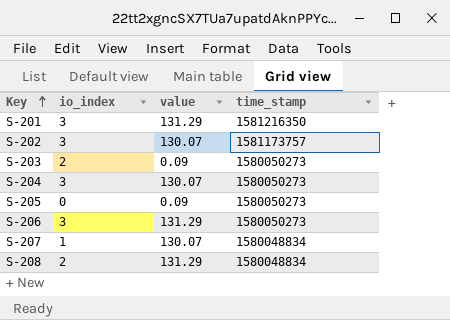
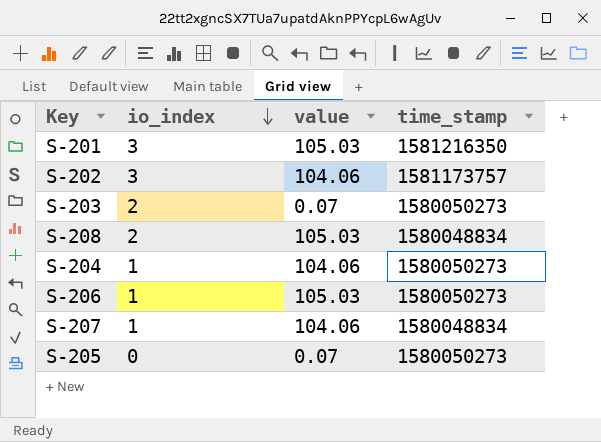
row order: Key ascending -> io_index descending
S-201 | value: 131.29 -> 105.03
S-202 | value: 130.07 -> 104.06
S-203 | value: 0.09 -> 0.07
S-208 | value: 131.29 -> 105.03
S-204 | io_index: 3 -> 1
S-204 | value: 130.07 -> 104.06
S-206 | io_index: 3 -> 1
S-206 | value: 131.29 -> 105.03
S-207 | value: 130.07 -> 104.06
S-205 | value: 0.09 -> 0.07

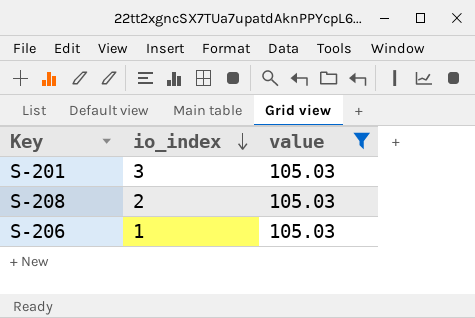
filter: none -> value = 105.03
column time_stamp | position: 4 -> none

